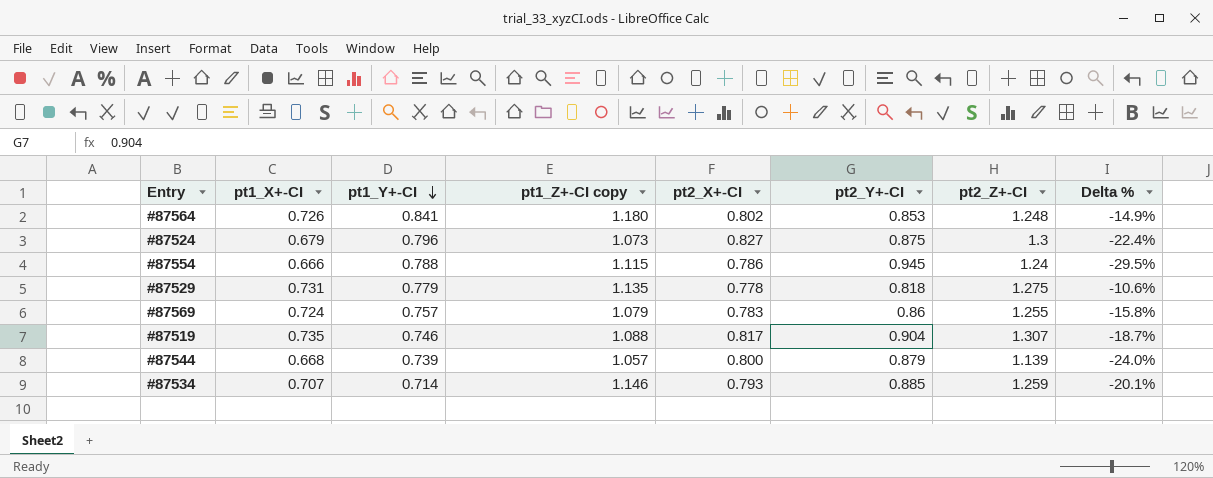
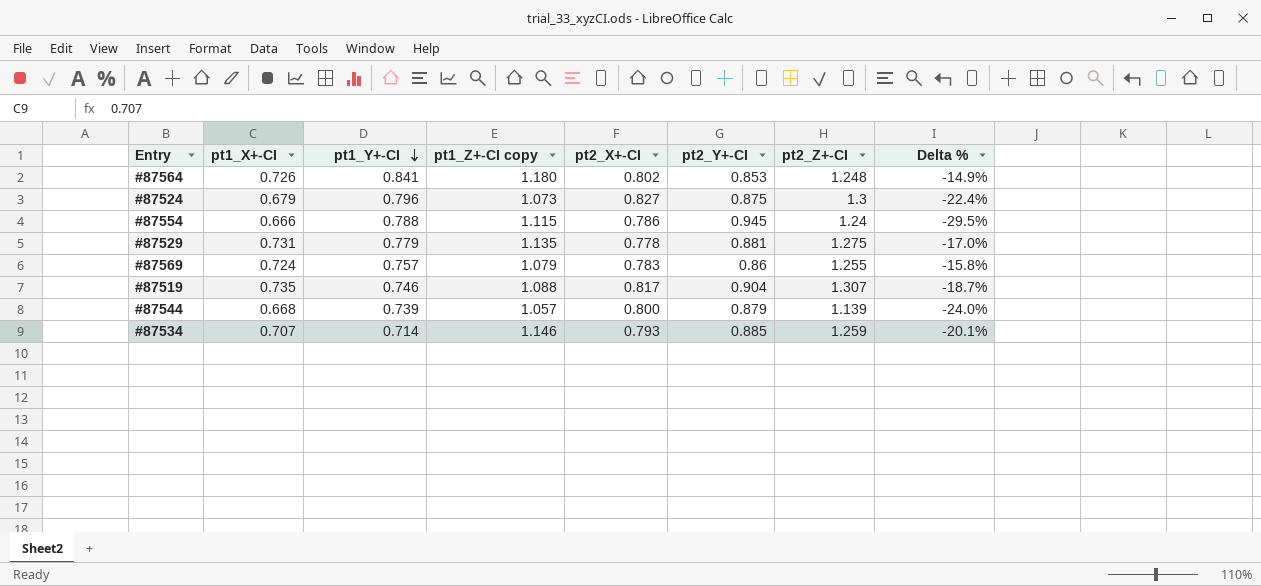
#87529 | pt2_Y+-CI: 0.818 -> 0.881
#87529 | Delta %: -10.6% -> -17.0%

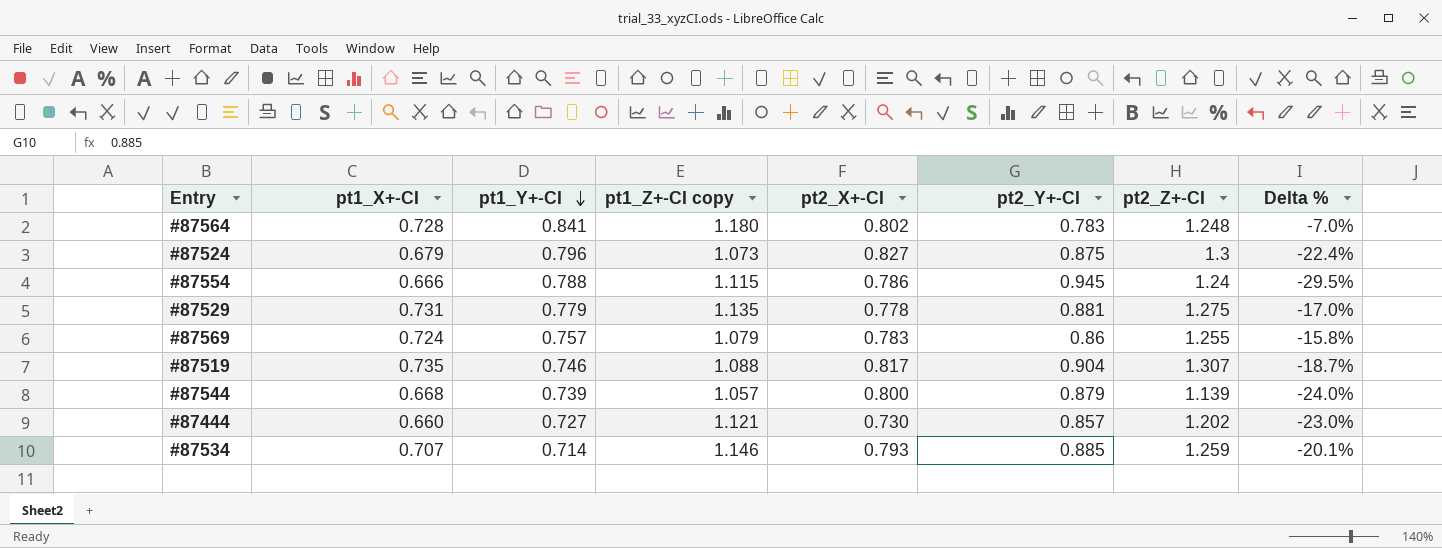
#87564 | pt1_X+-CI: 0.726 -> 0.728
#87564 | pt2_Y+-CI: 0.853 -> 0.783
#87564 | Delta %: -14.9% -> -7.0%
row #87444: none -> 0.660 | 0.727 | 1.121 | 0.730 | 0.857 | 1.202 | -23.0%

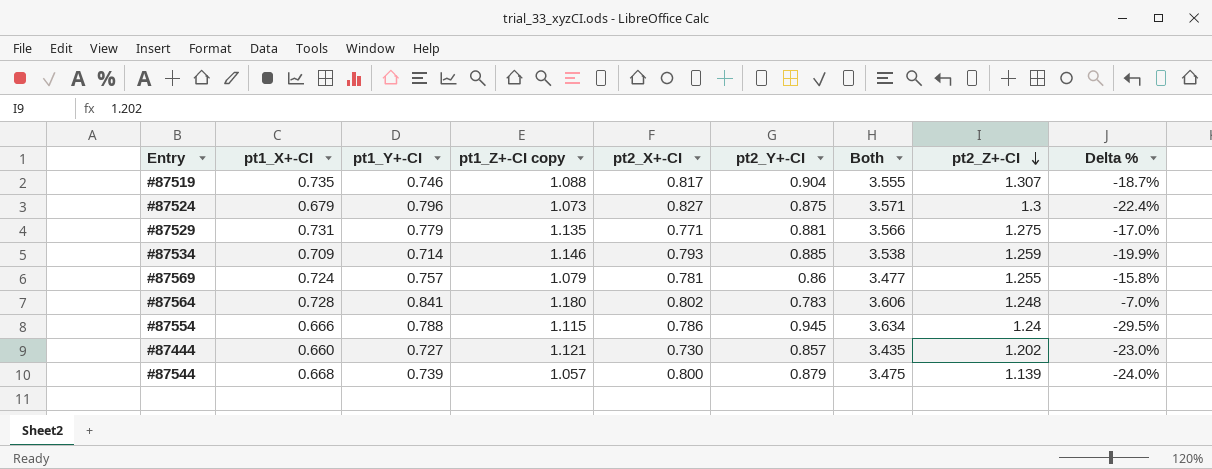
row order: pt1_Y+-CI descending -> pt2_Z+-CI descending
column Both | formula: none -> [pt1_Y+-CI] + [pt1_Z+-CI copy] + [pt2_X+-CI] + [pt2_Y+-CI]
#87529 | pt2_X+-CI: 0.778 -> 0.771
#87534 | pt1_X+-CI: 0.707 -> 0.709
#87534 | Delta %: -20.1% -> -19.9%
#87569 | pt2_X+-CI: 0.783 -> 0.781

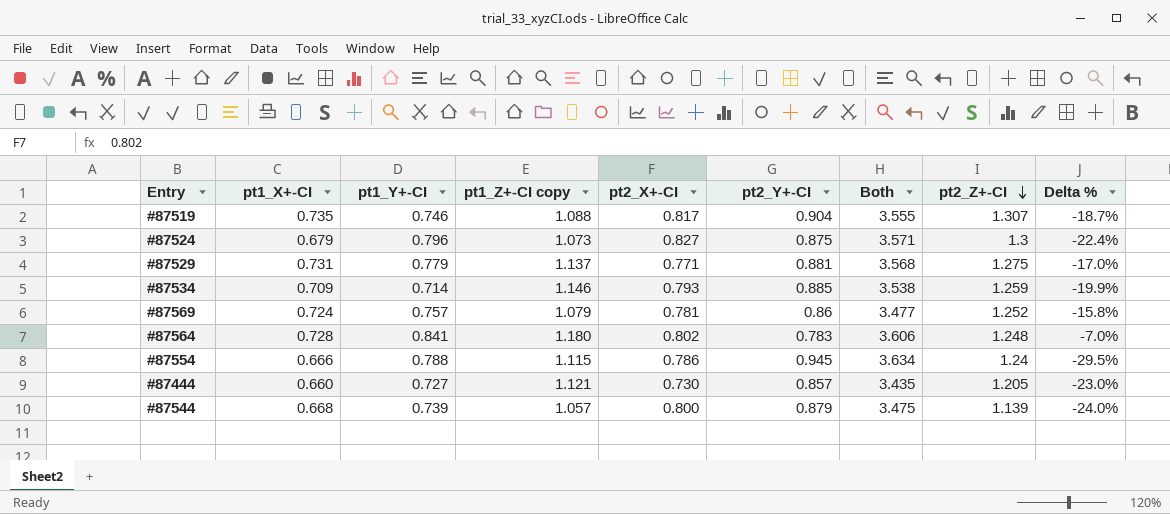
#87529 | pt1_Z+-CI copy: 1.135 -> 1.137
#87529 | Both: 3.566 -> 3.568
#87569 | pt2_Z+-CI: 1.255 -> 1.252
#87444 | pt2_Z+-CI: 1.202 -> 1.205

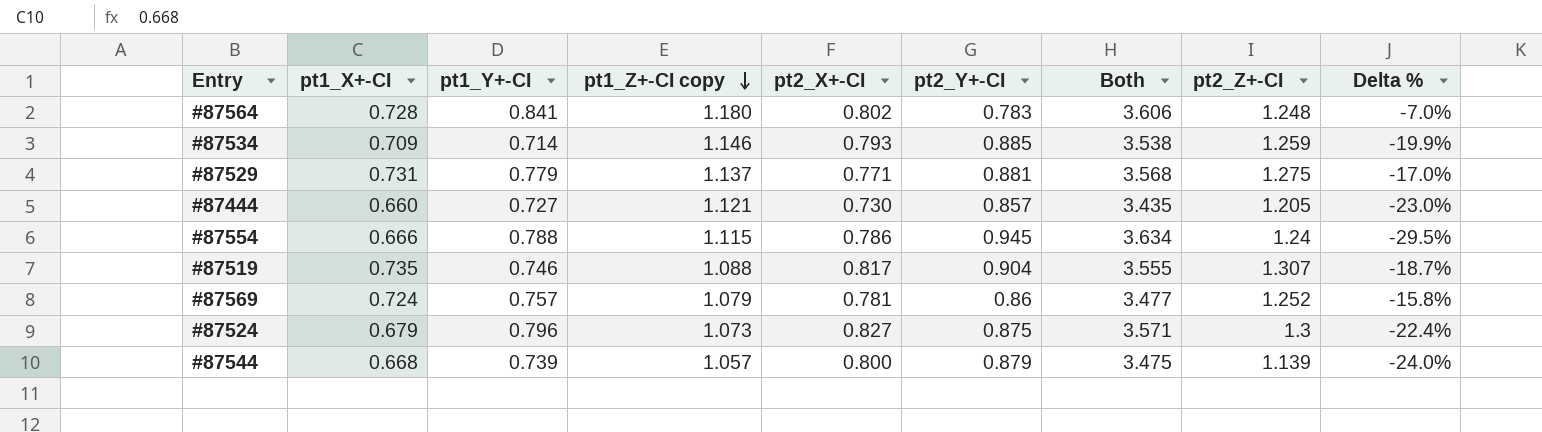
row order: pt2_Z+-CI descending -> pt1_Z+-CI copy descending

